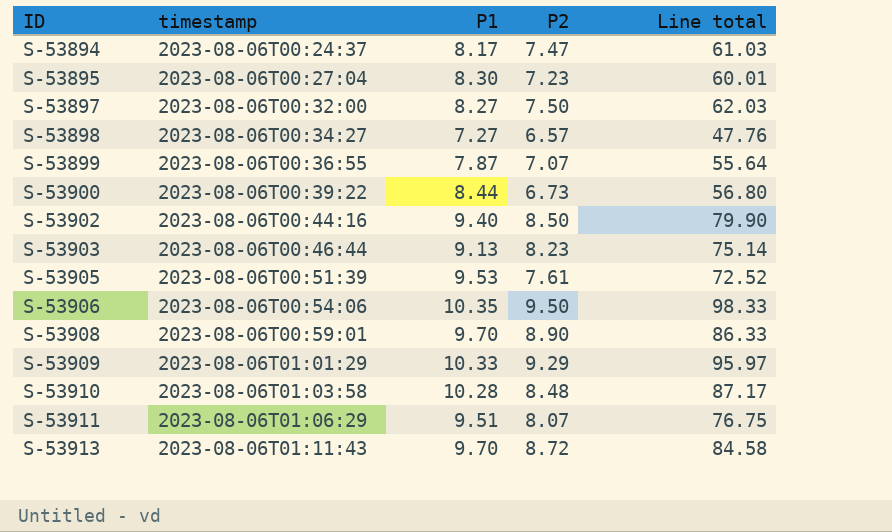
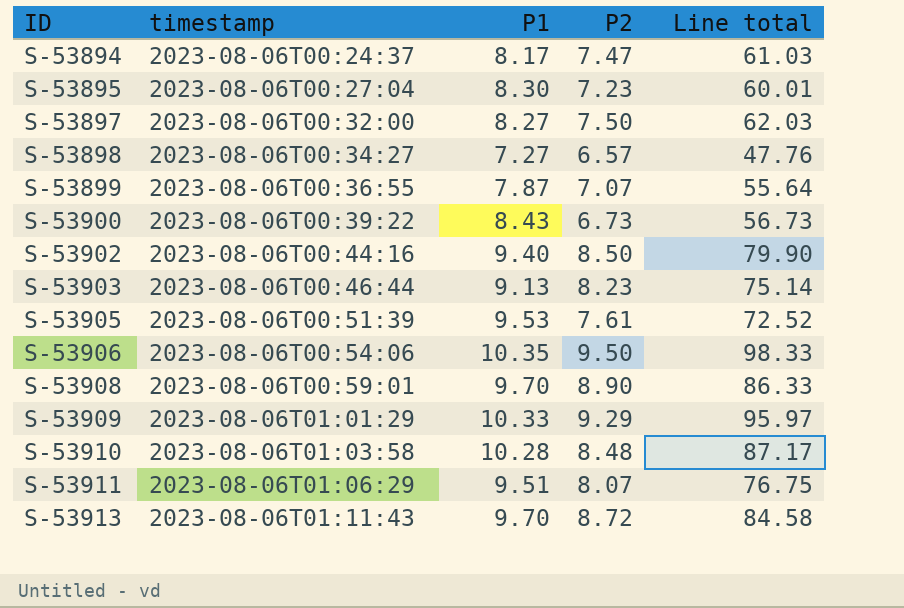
S-53900 | P1: 8.44 -> 8.43
S-53900 | Line total: 56.80 -> 56.73

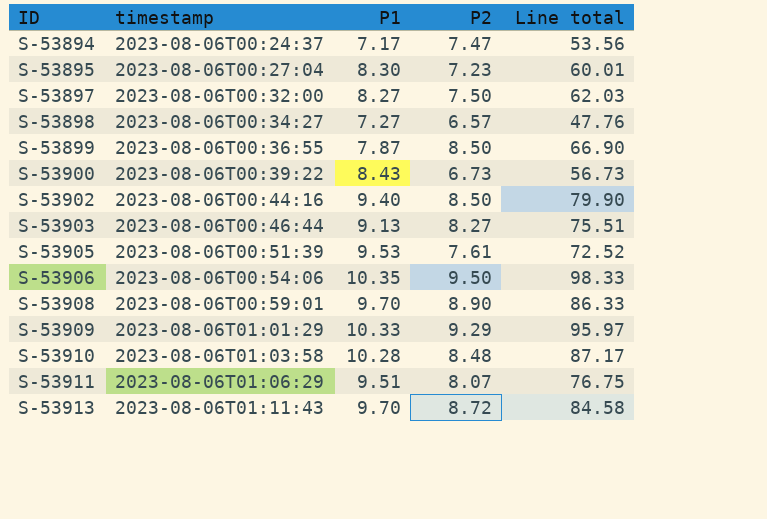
S-53894 | P1: 8.17 -> 7.17
S-53894 | Line total: 61.03 -> 53.56
S-53899 | P2: 7.07 -> 8.50
S-53899 | Line total: 55.64 -> 66.90
S-53903 | P2: 8.23 -> 8.27
S-53903 | Line total: 75.14 -> 75.51

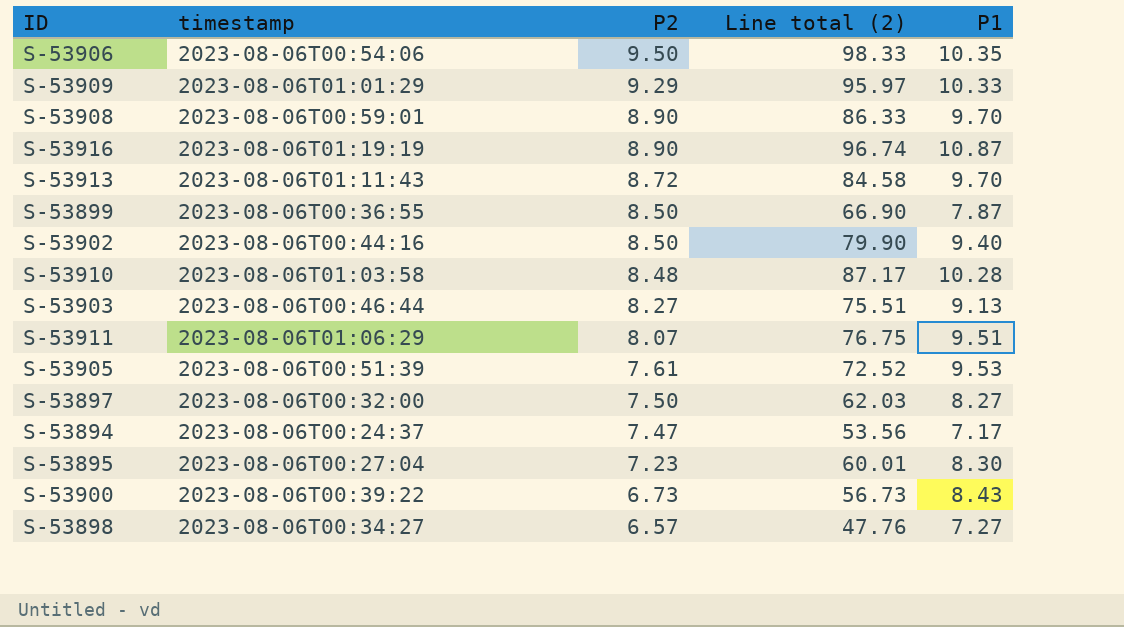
row order: ID ascending -> P2 descending
column name: Line total -> Line total (2)
column P1 | position: 3 -> 5
row S-53916: none -> 2023-08-06T01:19:19 | 8.90 | 96.74 | 10.87

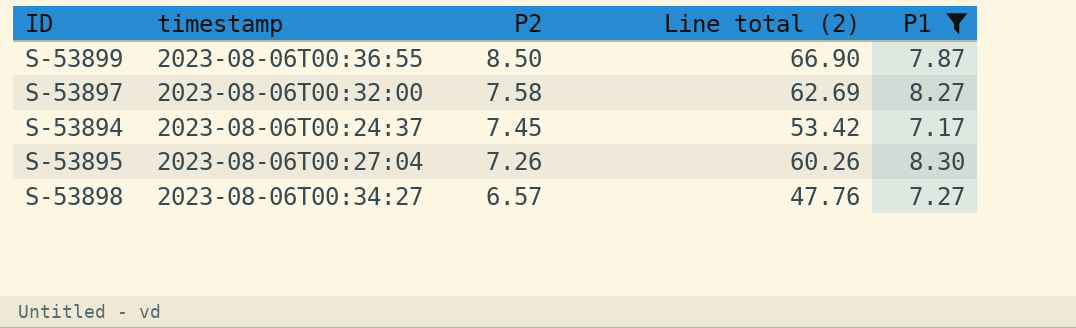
filter: none -> P1 <= 8.30
S-53897 | P2: 7.50 -> 7.58
S-53897 | Line total (2): 62.03 -> 62.69
S-53894 | P2: 7.47 -> 7.45
S-53894 | Line total (2): 53.56 -> 53.42
S-53895 | P2: 7.23 -> 7.26
S-53895 | Line total (2): 60.01 -> 60.26

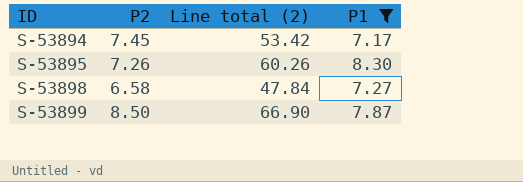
row order: P2 descending -> ID ascending
column timestamp | position: 2 -> none
row S-53897: 2023-08-06T00:32:00 | 7.58 | 62.69 | 8.27 -> none
S-53898 | P2: 6.57 -> 6.58
S-53898 | Line total (2): 47.76 -> 47.84

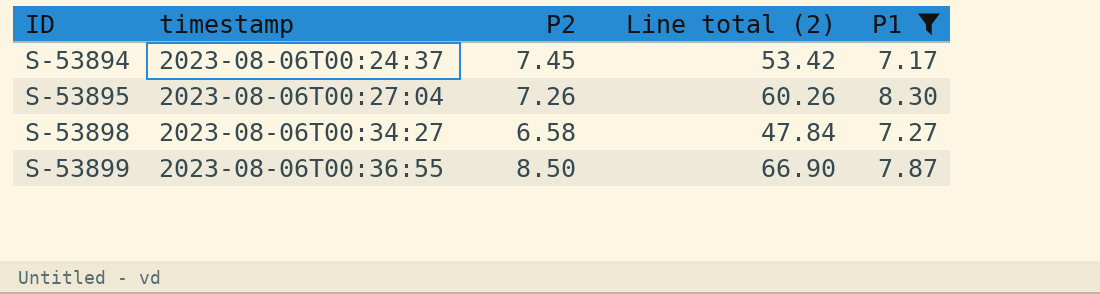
column timestamp | position: none -> 2

